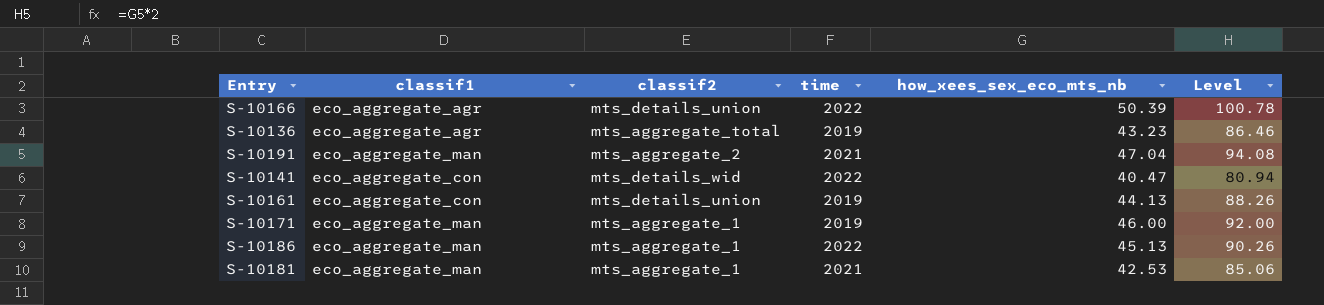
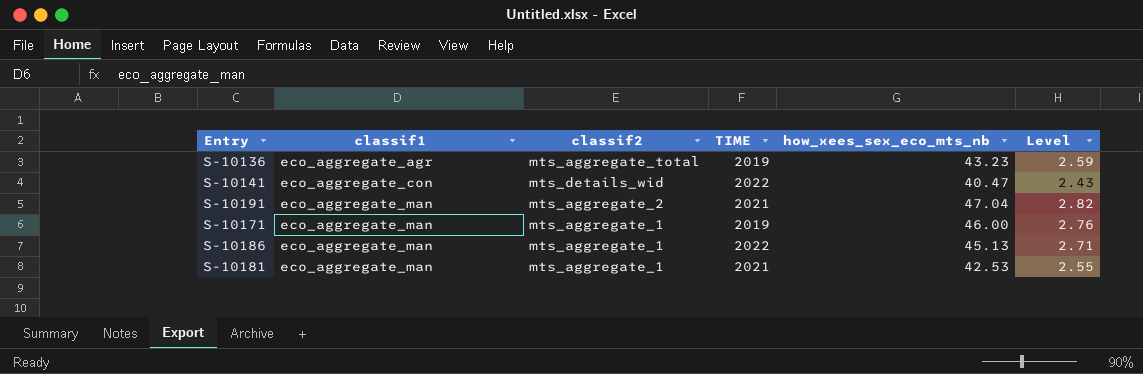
row order: none -> classif1 ascending
column name: time -> TIME
column Level | formula: [how_xees_sex_eco_mts_nb] * 2 -> [how_xees_sex_eco_mts_nb] * 0.06
row S-10166: eco_aggregate_agr | mts_details_union | 2022 | 50.39 | 100.78 -> none
row S-10161: eco_aggregate_con | mts_details_union | 2019 | 44.13 | 88.26 -> none

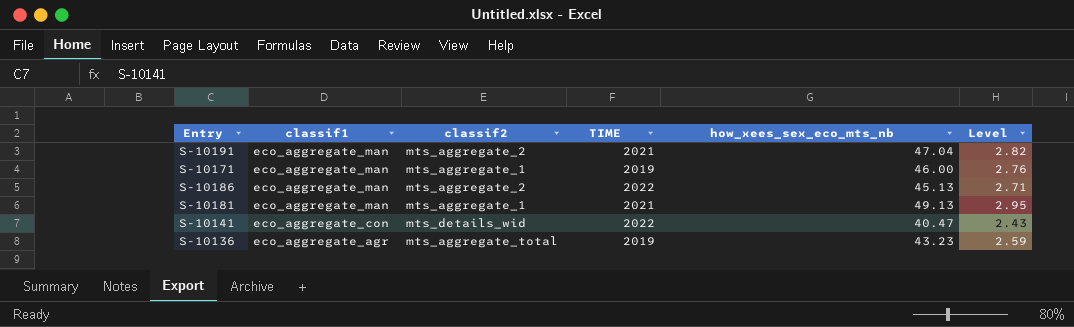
row order: classif1 ascending -> classif1 descending
S-10186 | classif2: mts_aggregate_1 -> mts_aggregate_2
S-10181 | how_xees_sex_eco_mts_nb: 42.53 -> 49.13
S-10181 | Level: 2.55 -> 2.95

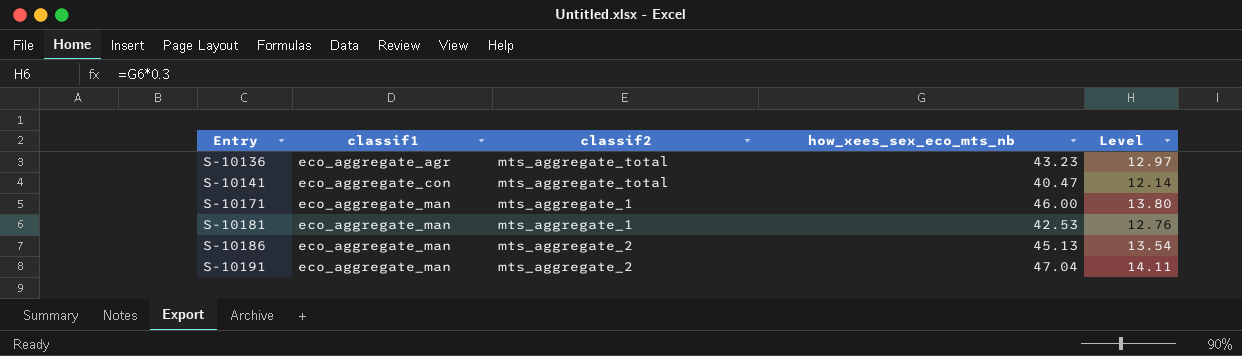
row order: classif1 descending -> Entry ascending
column TIME | position: 4 -> none
column Level | formula: [how_xees_sex_eco_mts_nb] * 0.06 -> [how_xees_sex_eco_mts_nb] * 0.3
S-10141 | classif2: mts_details_wid -> mts_aggregate_total
S-10181 | how_xees_sex_eco_mts_nb: 49.13 -> 42.53

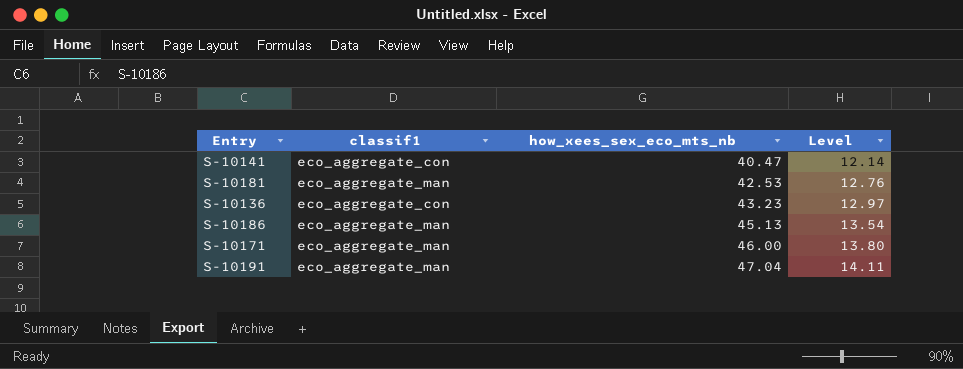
row order: Entry ascending -> how_xees_sex_eco_mts_nb ascending
column classif2 | position: 3 -> none
S-10136 | classif1: eco_aggregate_agr -> eco_aggregate_con

